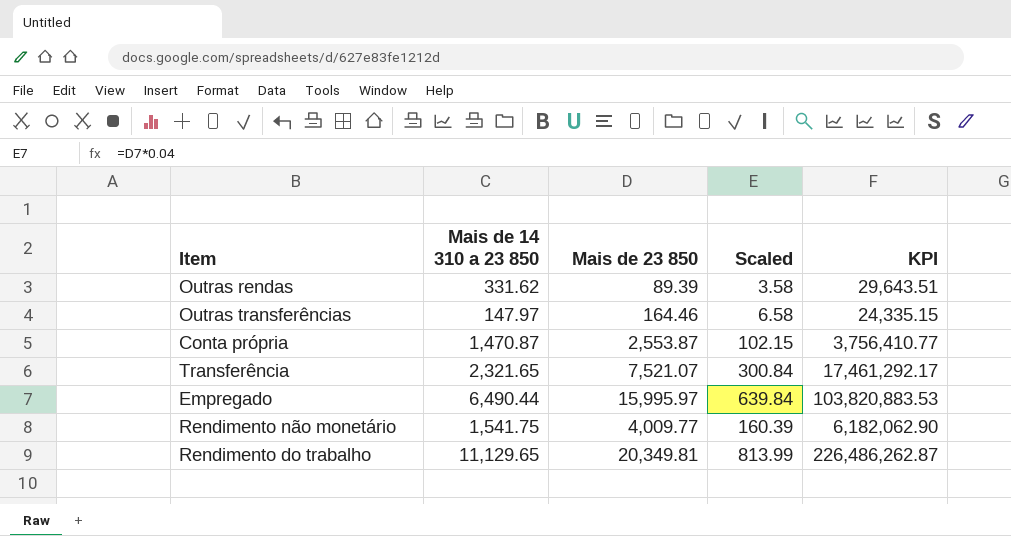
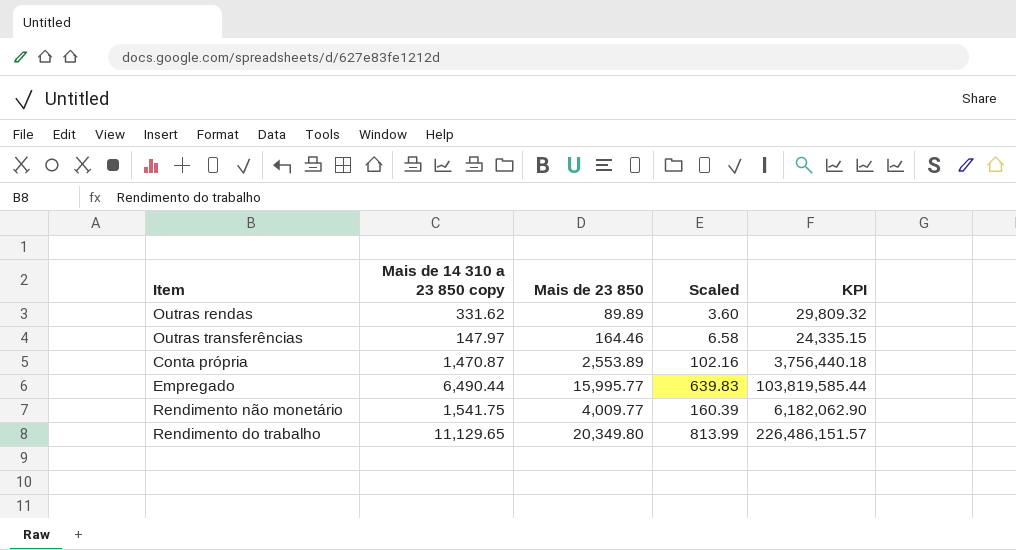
column name: Mais de 14 310 a 23 850 -> Mais de 14 310 a 23 850 copy
row Transferência: 2,321.65 | 7,521.07 | 300.84 | 17,461,292.17 -> none
Outras rendas | Mais de 23 850: 89.39 -> 89.89
Outras rendas | Scaled: 3.58 -> 3.60
Outras rendas | KPI: 29,643.51 -> 29,809.32
Conta própria | Mais de 23 850: 2,553.87 -> 2,553.89
Conta própria | Scaled: 102.15 -> 102.16
Conta própria | KPI: 3,756,410.77 -> 3,756,440.18
Empregado | Mais de 23 850: 15,995.97 -> 15,995.77
Empregado | Scaled: 639.84 -> 639.83
Empregado | KPI: 103,820,883.53 -> 103,819,585.44
Rendimento do trabalho | Mais de 23 850: 20,349.81 -> 20,349.80
Rendimento do trabalho | KPI: 226,486,262.87 -> 226,486,151.57

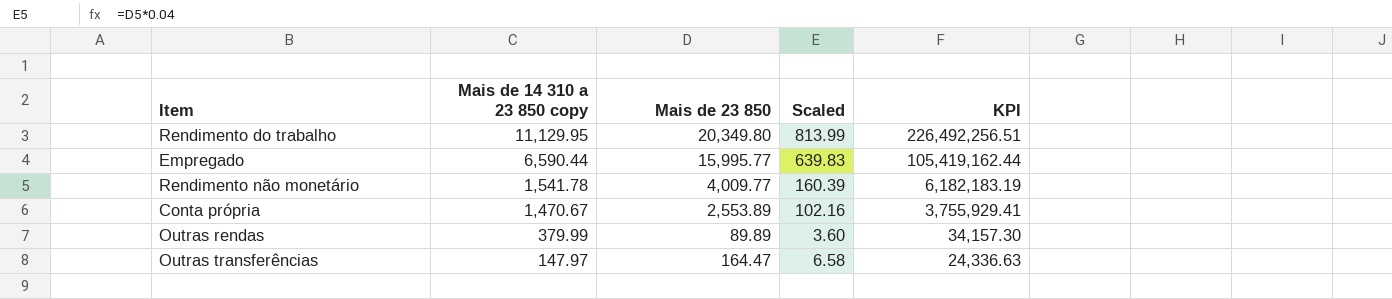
row order: none -> Mais de 14 310 a 23 850 copy descending
Rendimento do trabalho | Mais de 14 310 a 23 850 copy: 11,129.65 -> 11,129.95
Rendimento do trabalho | KPI: 226,486,151.57 -> 226,492,256.51
Empregado | Mais de 14 310 a 23 850 copy: 6,490.44 -> 6,590.44
Empregado | KPI: 103,819,585.44 -> 105,419,162.44
Rendimento não monetário | Mais de 14 310 a 23 850 copy: 1,541.75 -> 1,541.78
Rendimento não monetário | KPI: 6,182,062.90 -> 6,182,183.19
Conta própria | Mais de 14 310 a 23 850 copy: 1,470.87 -> 1,470.67
Conta própria | KPI: 3,756,440.18 -> 3,755,929.41
Outras rendas | Mais de 14 310 a 23 850 copy: 331.62 -> 379.99
Outras rendas | KPI: 29,809.32 -> 34,157.30
Outras transferências | Mais de 23 850: 164.46 -> 164.47
Outras transferências | KPI: 24,335.15 -> 24,336.63

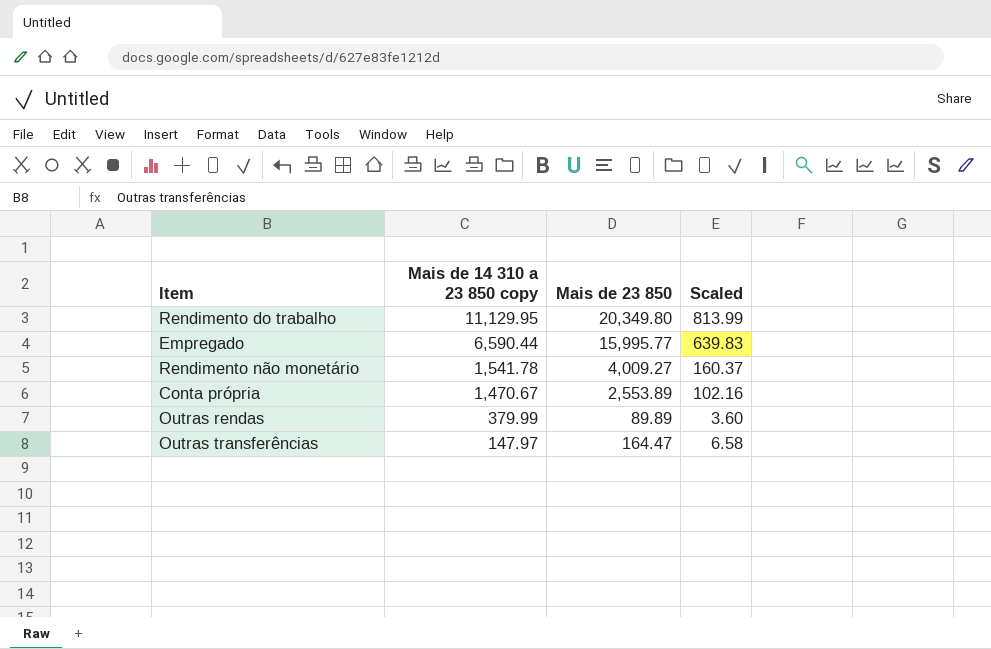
column KPI | formula: [Mais de 14 310 a 23 850 copy] * [Mais de 23 850] -> none
Rendimento não monetário | Mais de 23 850: 4,009.77 -> 4,009.27
Rendimento não monetário | Scaled: 160.39 -> 160.37

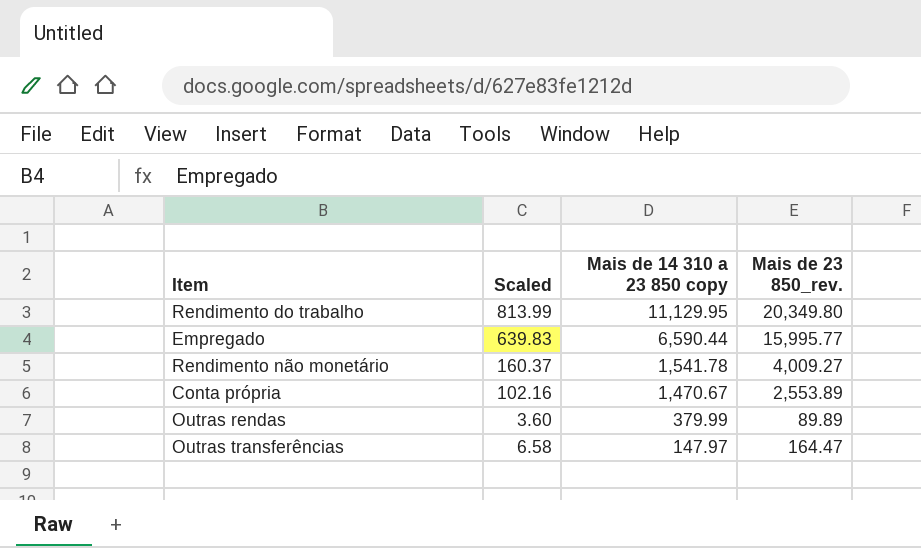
column Scaled | position: 4 -> 2
column name: Mais de 23 850 -> Mais de 23 850_rev.

